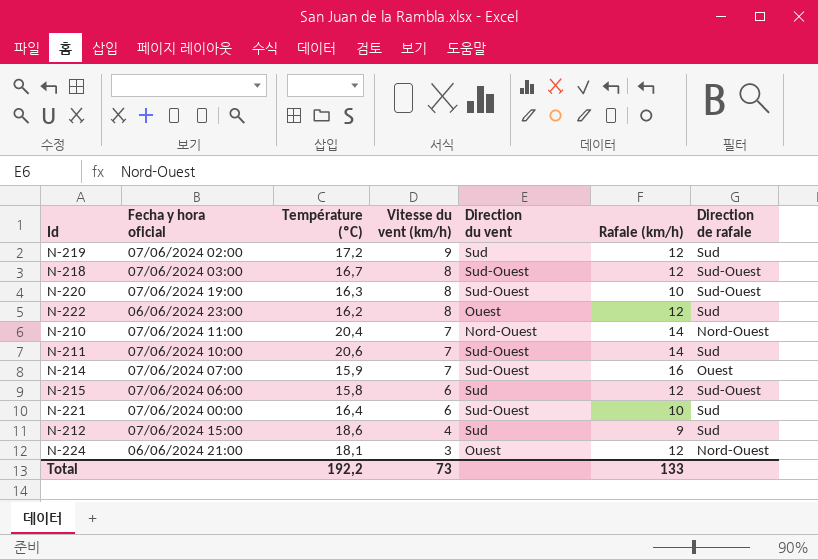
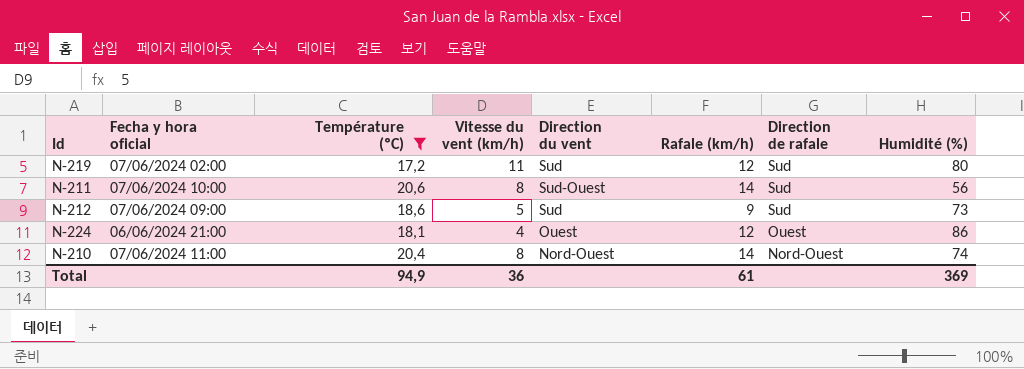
filter: none -> Température (ºC) >= 17,2
row order: Vitesse du vent (km/h) descending -> Direction de rafale descending
column Humidité (%) | position: none -> 8
N-219 | Vitesse du vent (km/h): 9 -> 11
N-211 | Vitesse du vent (km/h): 7 -> 8
N-212 | Fecha y hora oficial: 07/06/2024 15:00 -> 07/06/2024 09:00
N-212 | Vitesse du vent (km/h): 4 -> 5
N-224 | Vitesse du vent (km/h): 3 -> 4
N-224 | Direction de rafale: Nord-Ouest -> Ouest
N-210 | Vitesse du vent (km/h): 7 -> 8
Total | Température (ºC): 192,2 -> 94,9
Total | Vitesse du vent (km/h): 73 -> 36
Total | Rafale (km/h): 133 -> 61

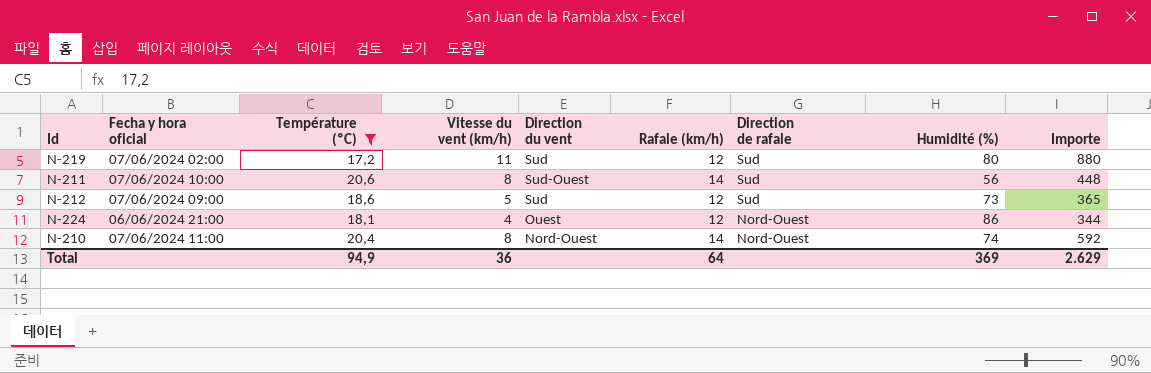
column Importe | formula: none -> [Vitesse du vent (km/h)] * [Humidité (%)]
N-212 | Rafale (km/h): 9 -> 12
N-224 | Direction de rafale: Ouest -> Nord-Ouest
Total | Rafale (km/h): 61 -> 64

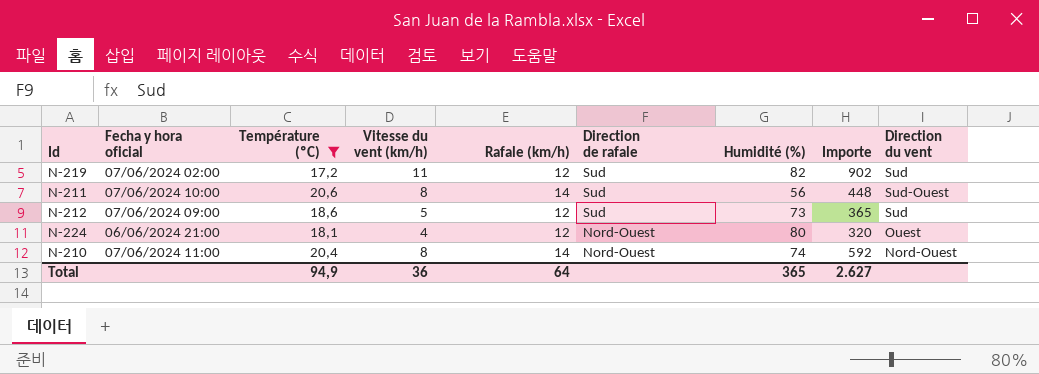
column Direction du vent | position: 5 -> 9
N-219 | Humidité (%): 80 -> 82
N-219 | Importe: 880 -> 902
N-224 | Humidité (%): 86 -> 80
N-224 | Importe: 344 -> 320
Total | Humidité (%): 369 -> 365
Total | Importe: 2.629 -> 2.627

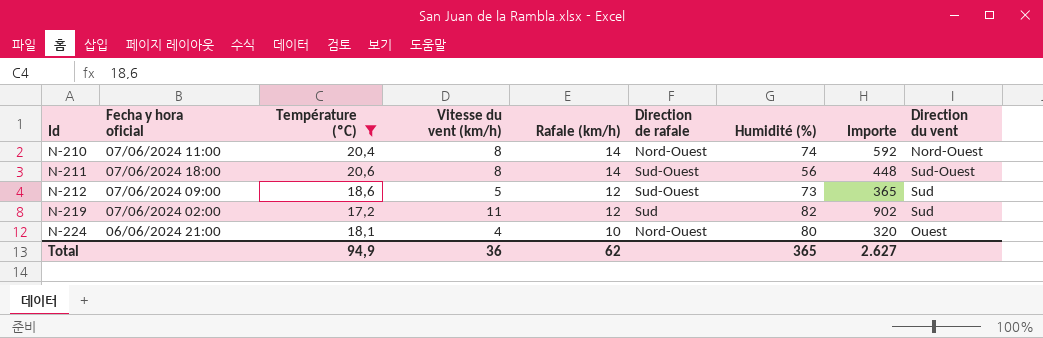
row order: Direction de rafale descending -> Id ascending
N-211 | Fecha y hora oficial: 07/06/2024 10:00 -> 07/06/2024 18:00
N-211 | Direction de rafale: Sud -> Sud-Ouest
N-212 | Direction de rafale: Sud -> Sud-Ouest
N-224 | Rafale (km/h): 12 -> 10
Total | Rafale (km/h): 64 -> 62

